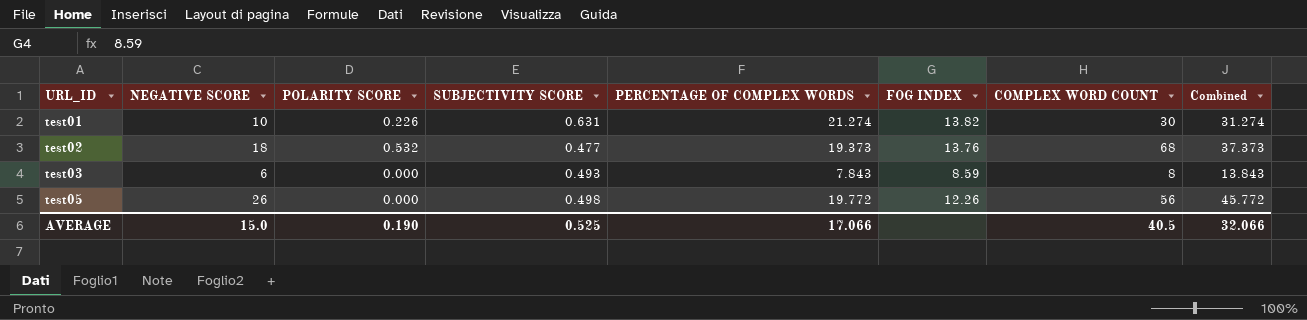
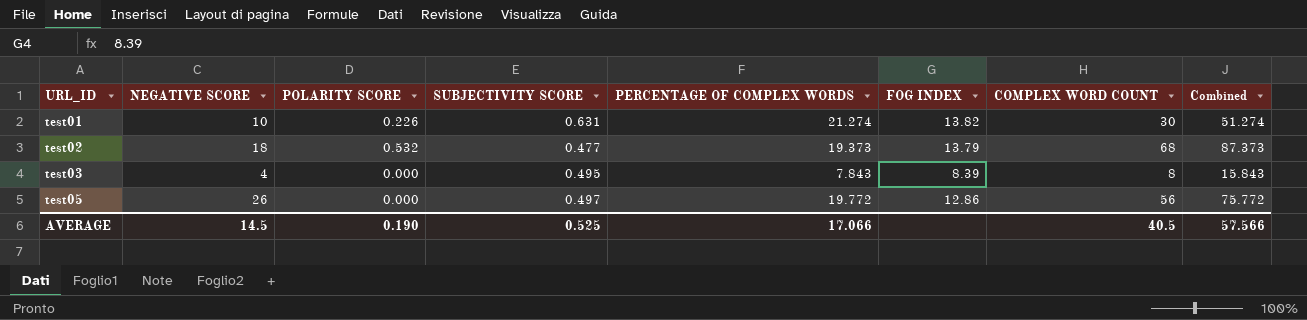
column Combined | formula: [NEGATIVE SCORE] + [PERCENTAGE OF COMPLEX WORDS] -> [PERCENTAGE OF COMPLEX WORDS] + [COMPLEX WORD COUNT]
test02 | FOG INDEX: 13.76 -> 13.79
test03 | NEGATIVE SCORE: 6 -> 4
test03 | SUBJECTIVITY SCORE: 0.493 -> 0.495
test03 | FOG INDEX: 8.59 -> 8.39
test05 | SUBJECTIVITY SCORE: 0.498 -> 0.497
test05 | FOG INDEX: 12.26 -> 12.86
AVERAGE | NEGATIVE SCORE: 15.0 -> 14.5
AVERAGE | Combined: 32.066 -> 57.566

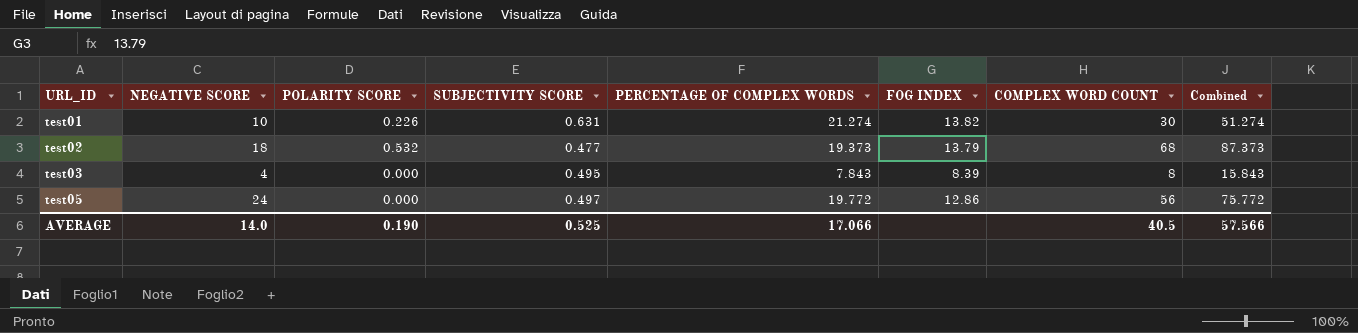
test05 | NEGATIVE SCORE: 26 -> 24
AVERAGE | NEGATIVE SCORE: 14.5 -> 14.0

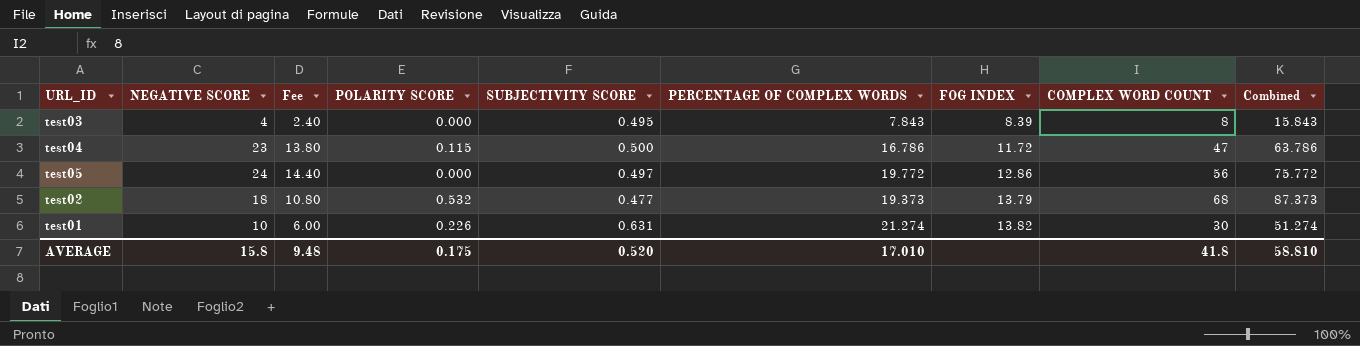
row order: URL_ID ascending -> FOG INDEX ascending
column Fee | formula: none -> [NEGATIVE SCORE] * 0.6
row test04: none -> 23 | 13.80 | 0.115 | 0.500 | 16.786 | 11.72 | 47 | 63.786
AVERAGE | NEGATIVE SCORE: 14.0 -> 15.8
AVERAGE | POLARITY SCORE: 0.190 -> 0.175
AVERAGE | SUBJECTIVITY SCORE: 0.525 -> 0.520
AVERAGE | PERCENTAGE OF COMPLEX WORDS: 17.066 -> 17.010
AVERAGE | COMPLEX WORD COUNT: 40.5 -> 41.8
AVERAGE | Combined: 57.566 -> 58.810

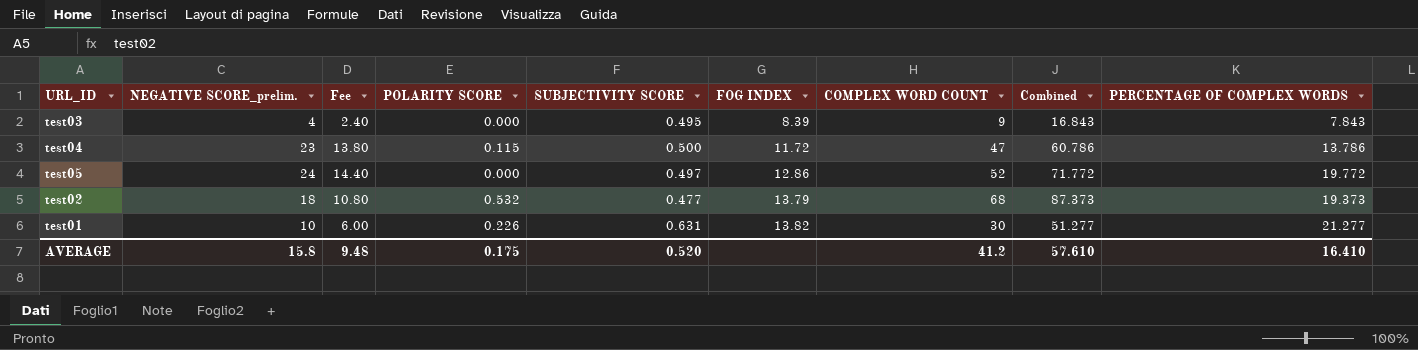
column name: NEGATIVE SCORE -> NEGATIVE SCORE_prelim.
column PERCENTAGE OF COMPLEX WORDS | position: 6 -> 9
test03 | COMPLEX WORD COUNT: 8 -> 9
test03 | Combined: 15.843 -> 16.843
test04 | Combined: 63.786 -> 60.786
test04 | PERCENTAGE OF COMPLEX WORDS: 16.786 -> 13.786
test05 | COMPLEX WORD COUNT: 56 -> 52
test05 | Combined: 75.772 -> 71.772
test01 | Combined: 51.274 -> 51.277
test01 | PERCENTAGE OF COMPLEX WORDS: 21.274 -> 21.277
AVERAGE | COMPLEX WORD COUNT: 41.8 -> 41.2
AVERAGE | Combined: 58.810 -> 57.610
AVERAGE | PERCENTAGE OF COMPLEX WORDS: 17.010 -> 16.410

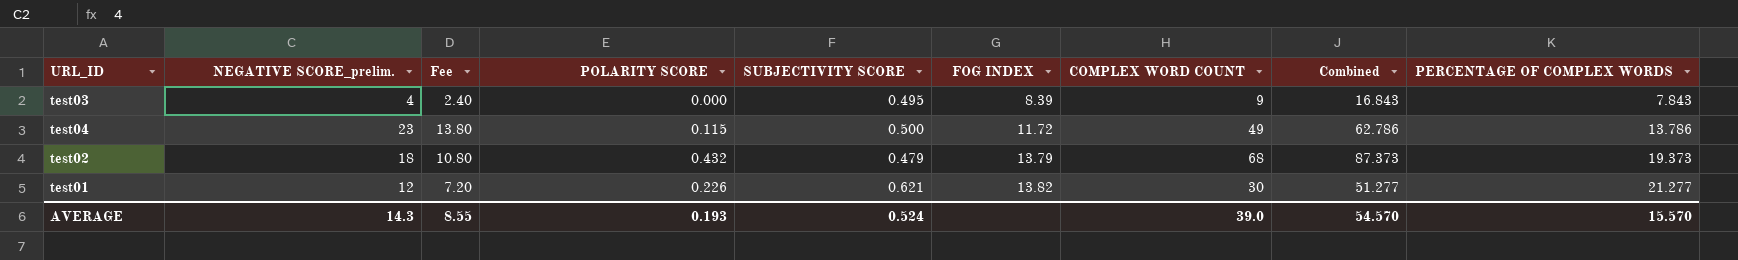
row test05: 24 | 14.40 | 0.000 | 0.497 | 12.86 | 52 | 71.772 | 19.772 -> none
test04 | COMPLEX WORD COUNT: 47 -> 49
test04 | Combined: 60.786 -> 62.786
test02 | POLARITY SCORE: 0.532 -> 0.432
test02 | SUBJECTIVITY SCORE: 0.477 -> 0.479
test01 | NEGATIVE SCORE_prelim.: 10 -> 12
test01 | Fee: 6.00 -> 7.20
test01 | SUBJECTIVITY SCORE: 0.631 -> 0.621
AVERAGE | NEGATIVE SCORE_prelim.: 15.8 -> 14.3
AVERAGE | Fee: 9.48 -> 8.55
AVERAGE | POLARITY SCORE: 0.175 -> 0.193
AVERAGE | SUBJECTIVITY SCORE: 0.520 -> 0.524
AVERAGE | COMPLEX WORD COUNT: 41.2 -> 39.0
AVERAGE | Combined: 57.610 -> 54.570
AVERAGE | PERCENTAGE OF COMPLEX WORDS: 16.410 -> 15.570

